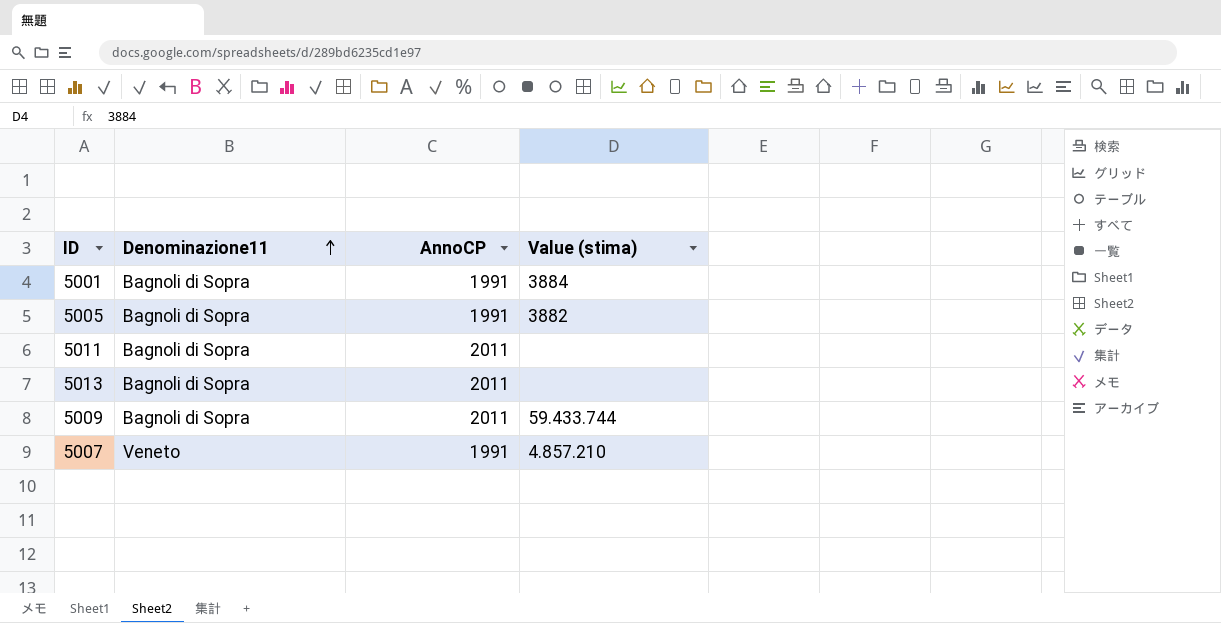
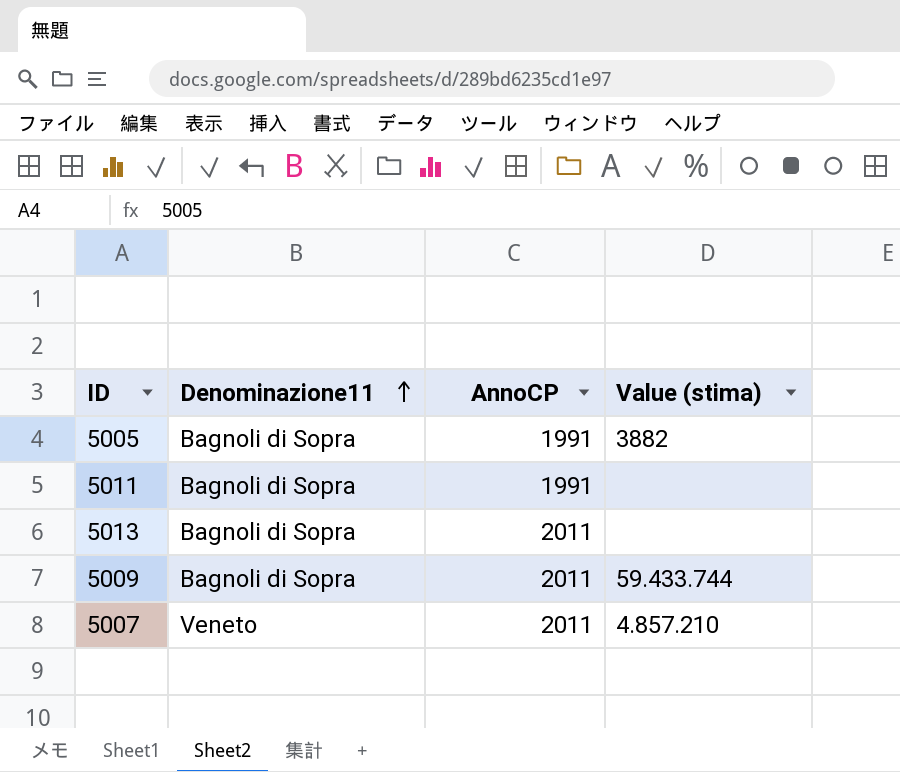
row 5001: Bagnoli di Sopra | 1991 | 3884 -> none
5011 | AnnoCP: 2011 -> 1991
5007 | AnnoCP: 1991 -> 2011

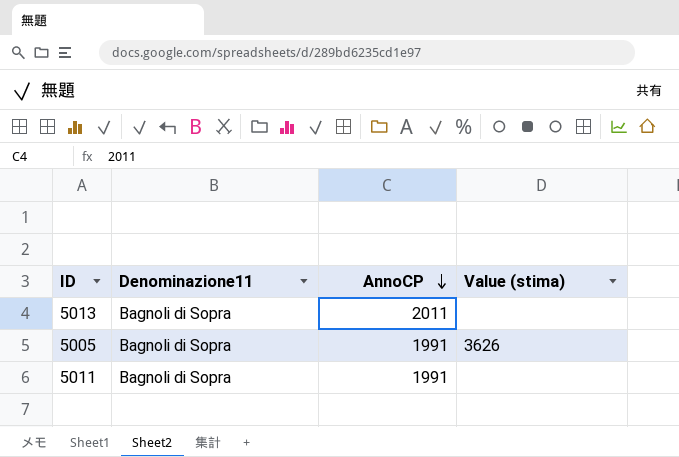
row order: Denominazione11 ascending -> AnnoCP descending
row 5009: Bagnoli di Sopra | 2011 | 59.433.744 -> none
row 5007: Veneto | 2011 | 4.857.210 -> none
5005 | Value (stima): 3882 -> 3626

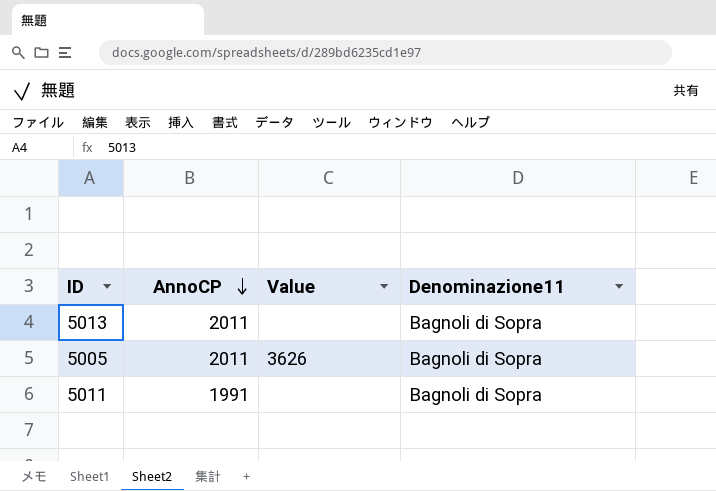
column name: Value (stima) -> Value
column Denominazione11 | position: 2 -> 4
5005 | AnnoCP: 1991 -> 2011

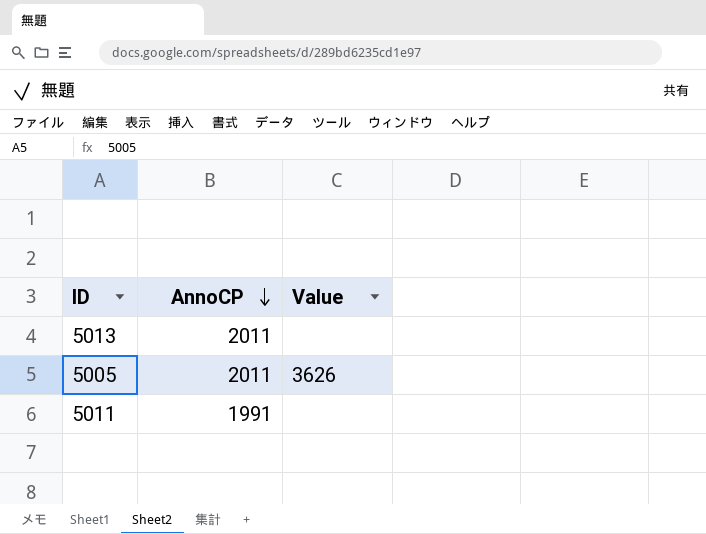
column Denominazione11 | position: 4 -> none

